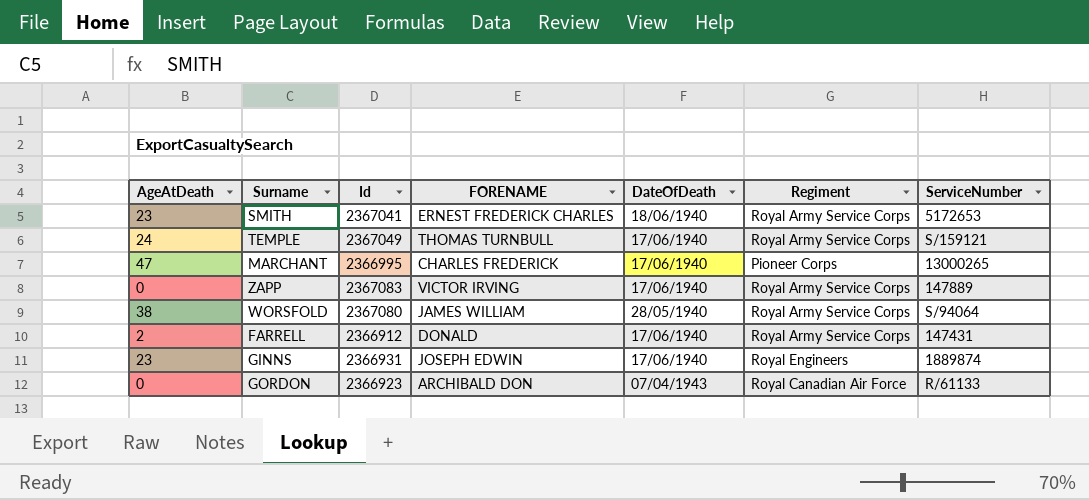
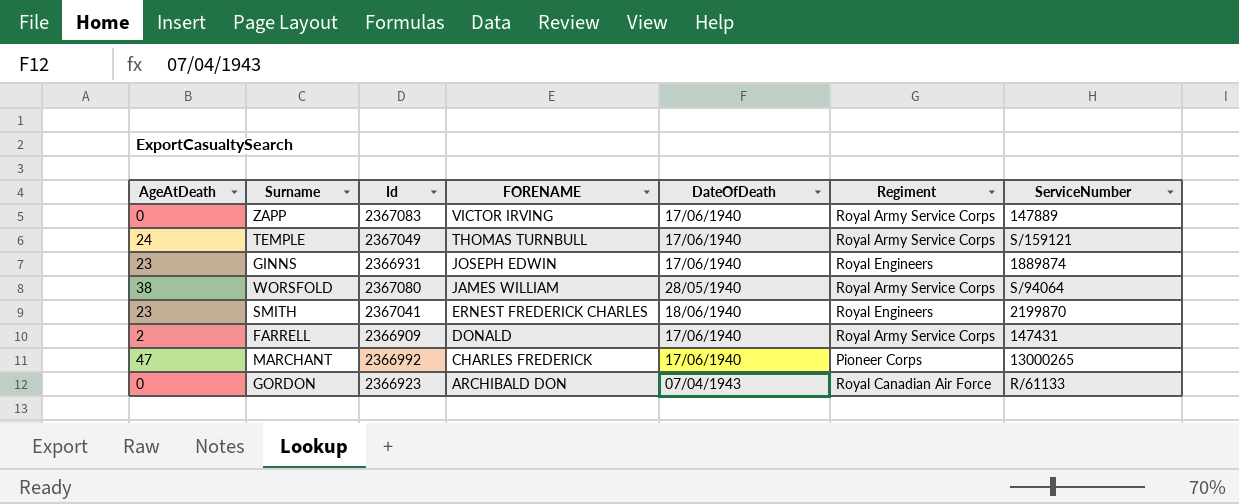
row order: none -> FORENAME descending
SMITH | Regiment: Royal Army Service Corps -> Royal Engineers
SMITH | ServiceNumber: 5172653 -> 2199870
FARRELL | Id: 2366912 -> 2366909
MARCHANT | Id: 2366995 -> 2366992

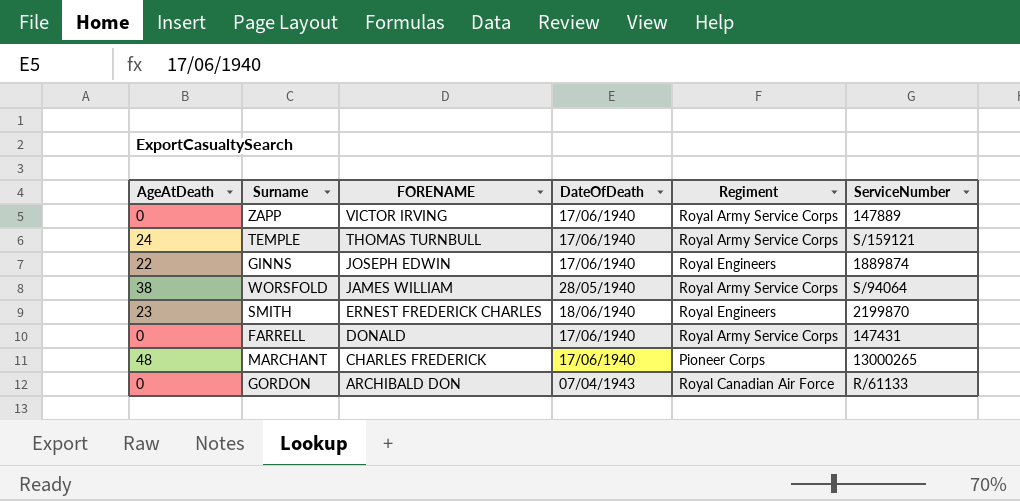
column Id | position: 3 -> none
GINNS | AgeAtDeath: 23 -> 22
FARRELL | AgeAtDeath: 2 -> 0
MARCHANT | AgeAtDeath: 47 -> 48

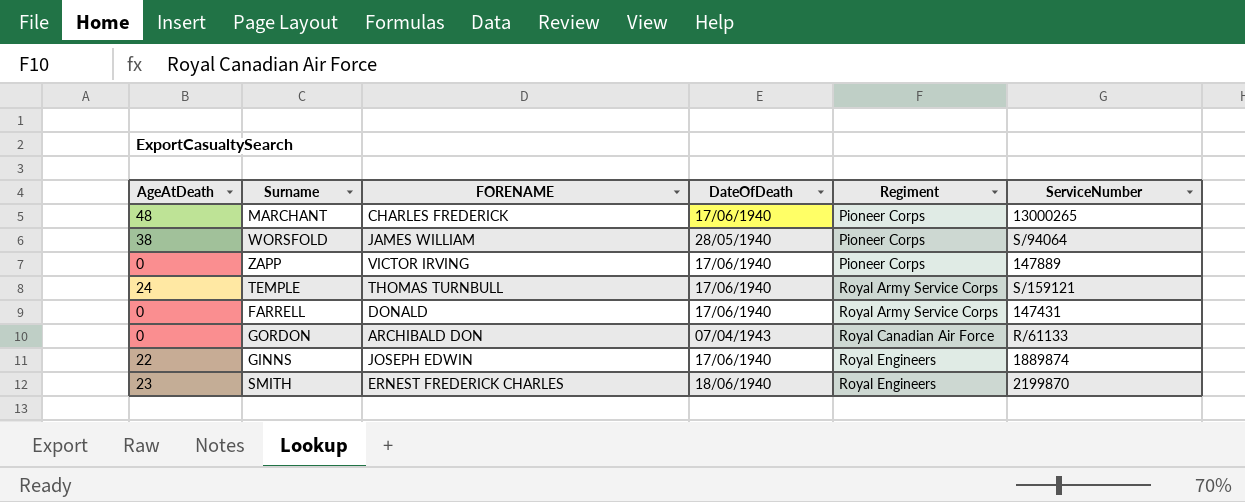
row order: FORENAME descending -> Regiment ascending
WORSFOLD | Regiment: Royal Army Service Corps -> Pioneer Corps
ZAPP | Regiment: Royal Army Service Corps -> Pioneer Corps

